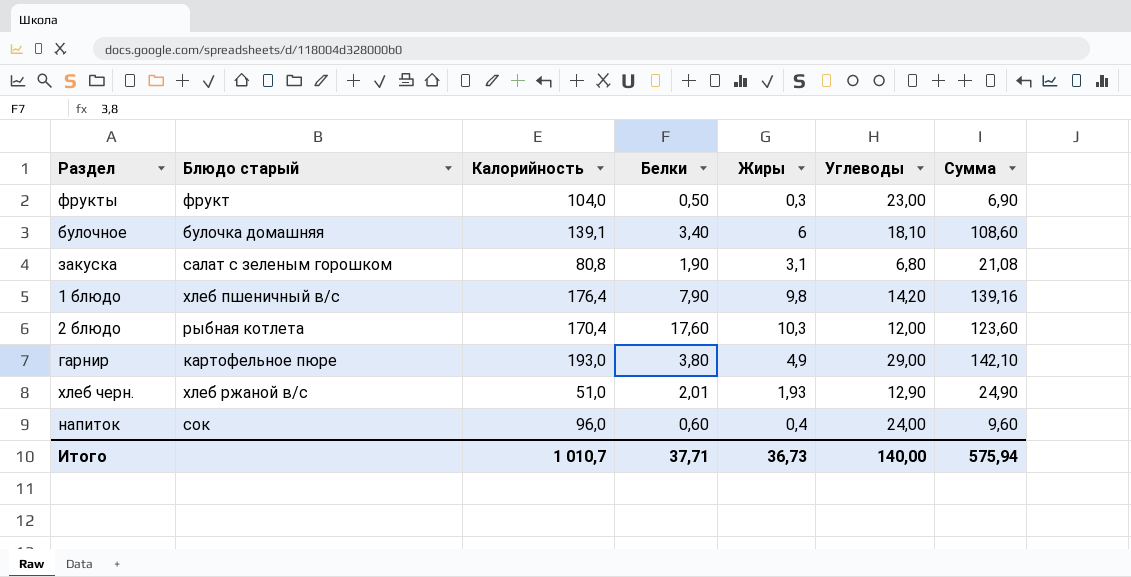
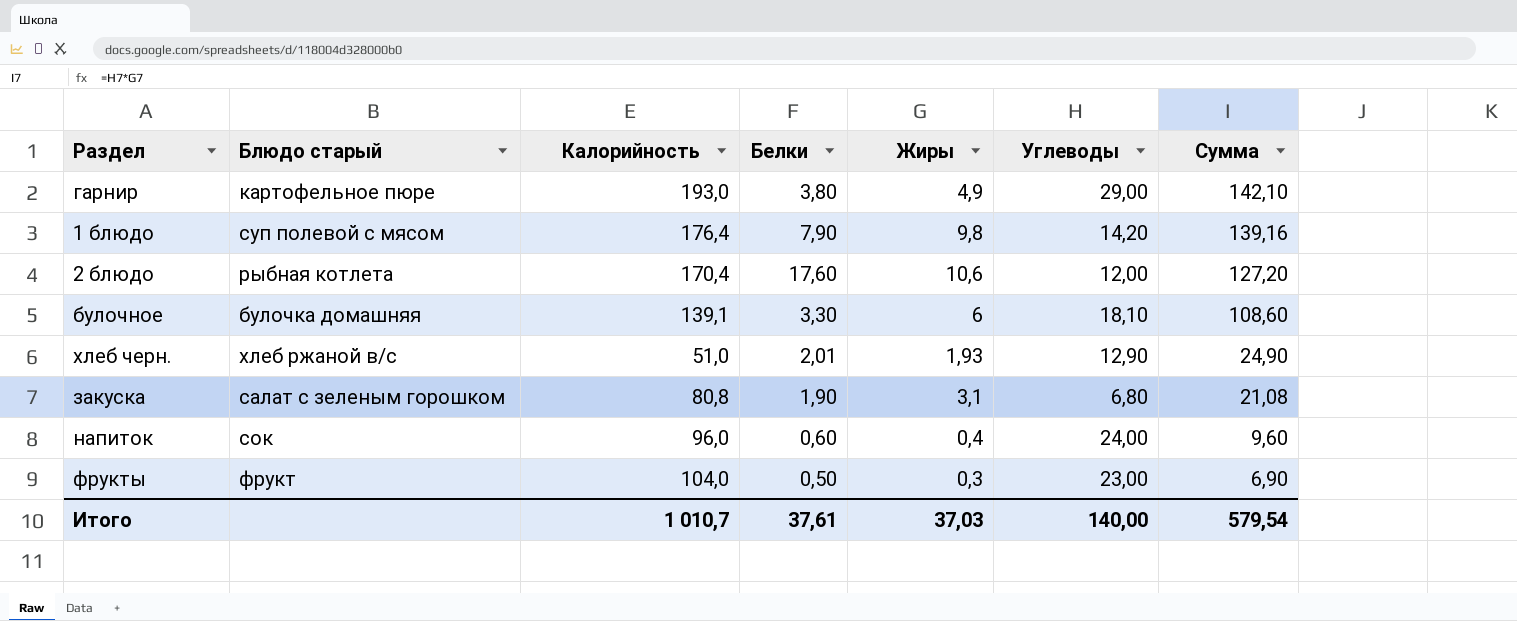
row order: none -> Сумма descending
1 блюдо | Блюдо старый: хлеб пшеничный в/с -> суп полевой с мясом
2 блюдо | Жиры: 10,3 -> 10,6
2 блюдо | Сумма: 123,60 -> 127,20
булочное | Белки: 3,40 -> 3,30
Итого | Белки: 37,71 -> 37,61
Итого | Жиры: 36,73 -> 37,03
Итого | Сумма: 575,94 -> 579,54

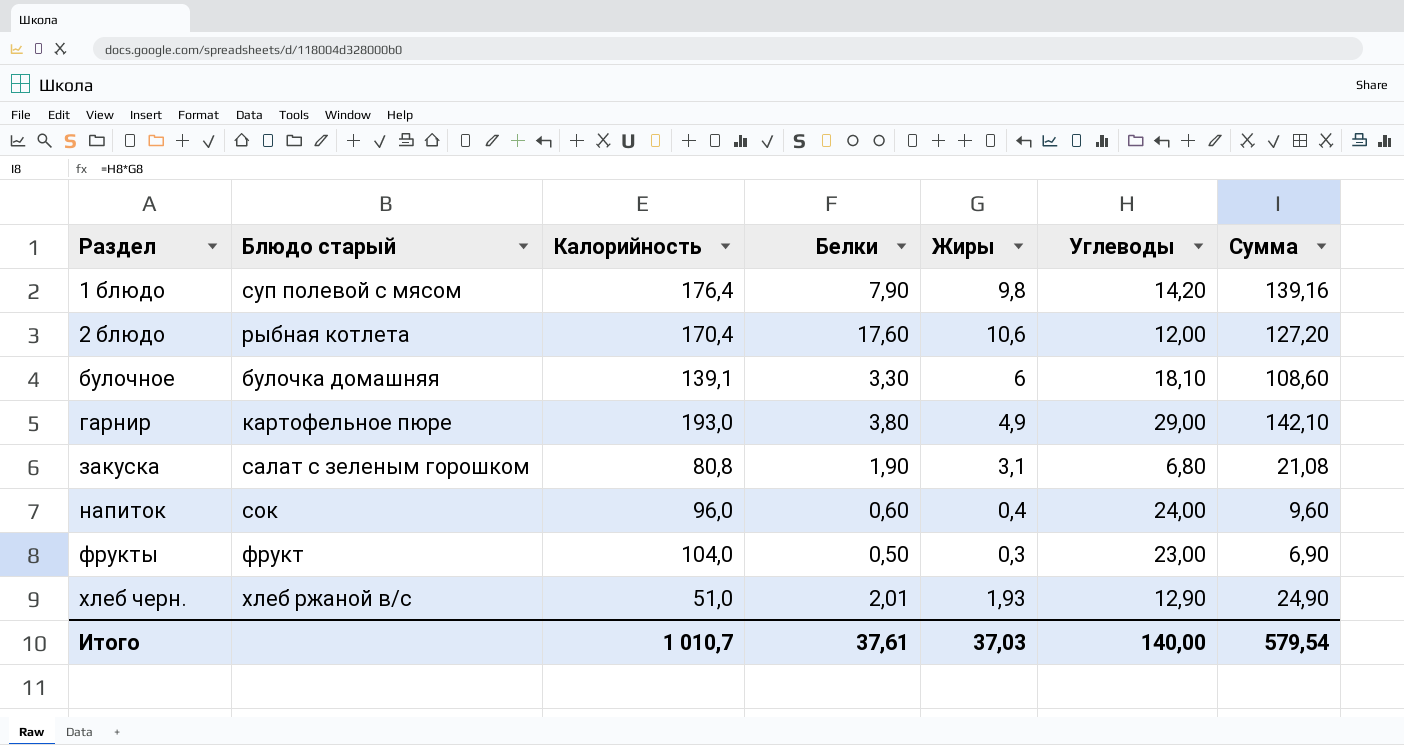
row order: Сумма descending -> Раздел ascending

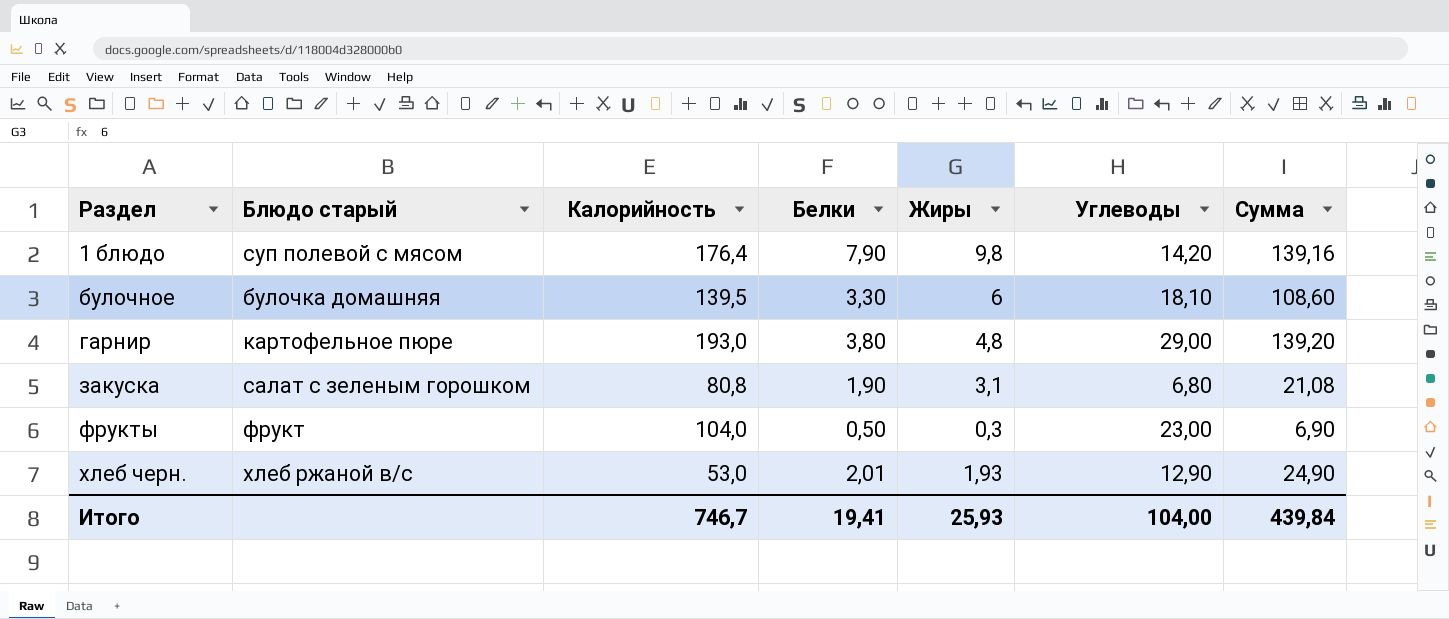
row 2 блюдо: рыбная котлета | 170,4 | 17,60 | 10,6 | 12,00 | 127,20 -> none
row напиток: сок | 96,0 | 0,60 | 0,4 | 24,00 | 9,60 -> none
булочное | Калорийность: 139,1 -> 139,5
гарнир | Жиры: 4,9 -> 4,8
гарнир | Сумма: 142,10 -> 139,20
хлеб черн. | Калорийность: 51,0 -> 53,0
Итого | Калорийность: 1 010,7 -> 746,7
Итого | Белки: 37,61 -> 19,41
Итого | Жиры: 37,03 -> 25,93
Итого | Углеводы: 140,00 -> 104,00
Итого | Сумма: 579,54 -> 439,84

